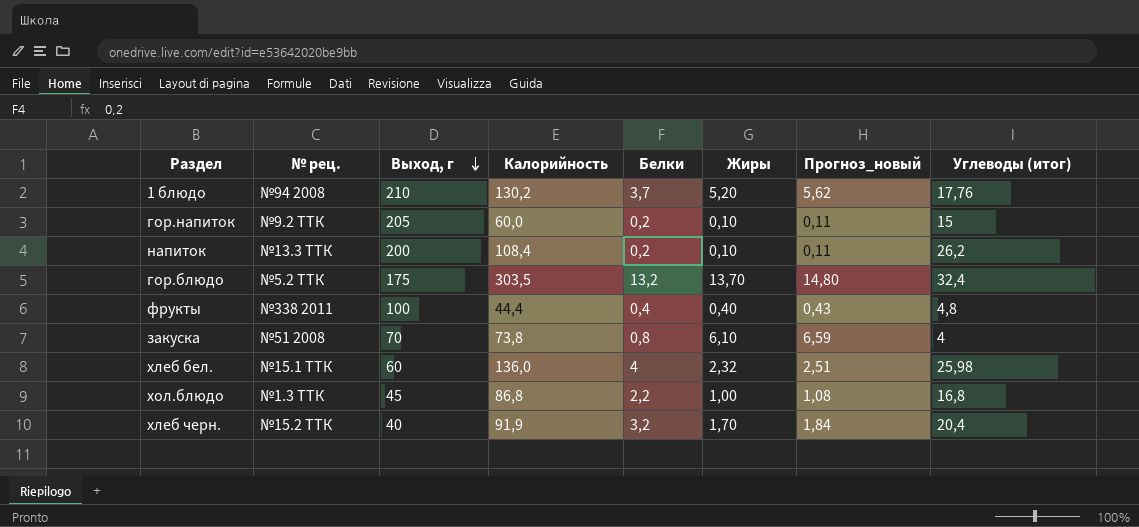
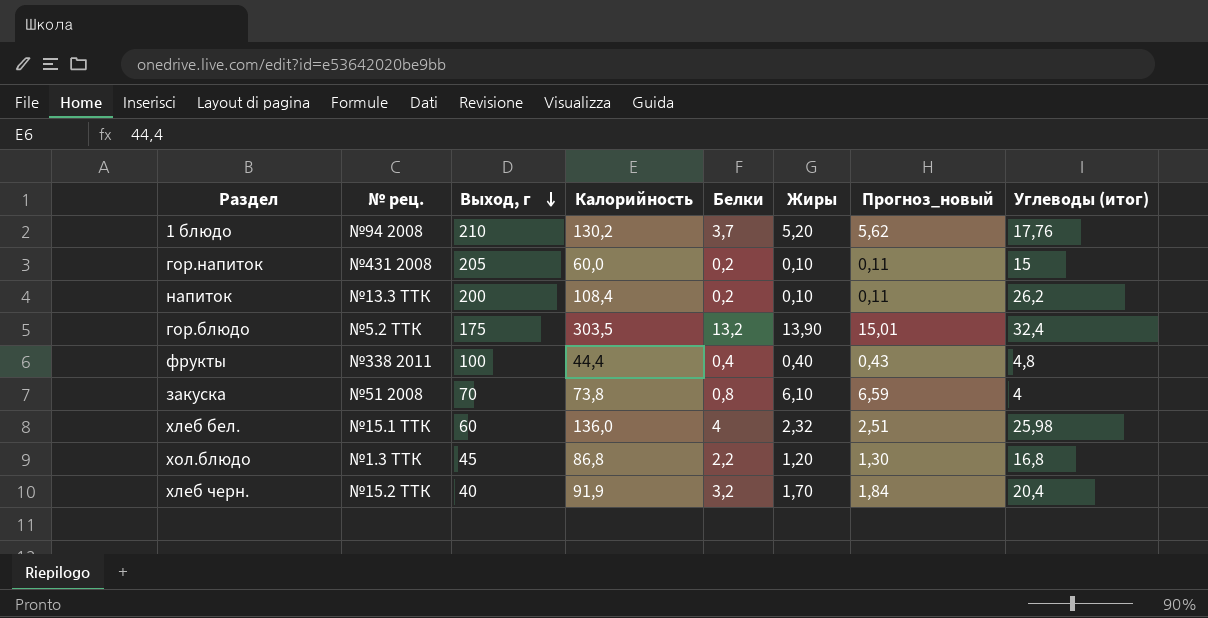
гор.напиток | № рец.: №9.2 ТТК -> №431 2008
гор.блюдо | Жиры: 13,70 -> 13,90
гор.блюдо | Прогноз_новый: 14,80 -> 15,01
хол.блюдо | Жиры: 1,00 -> 1,20
хол.блюдо | Прогноз_новый: 1,08 -> 1,30

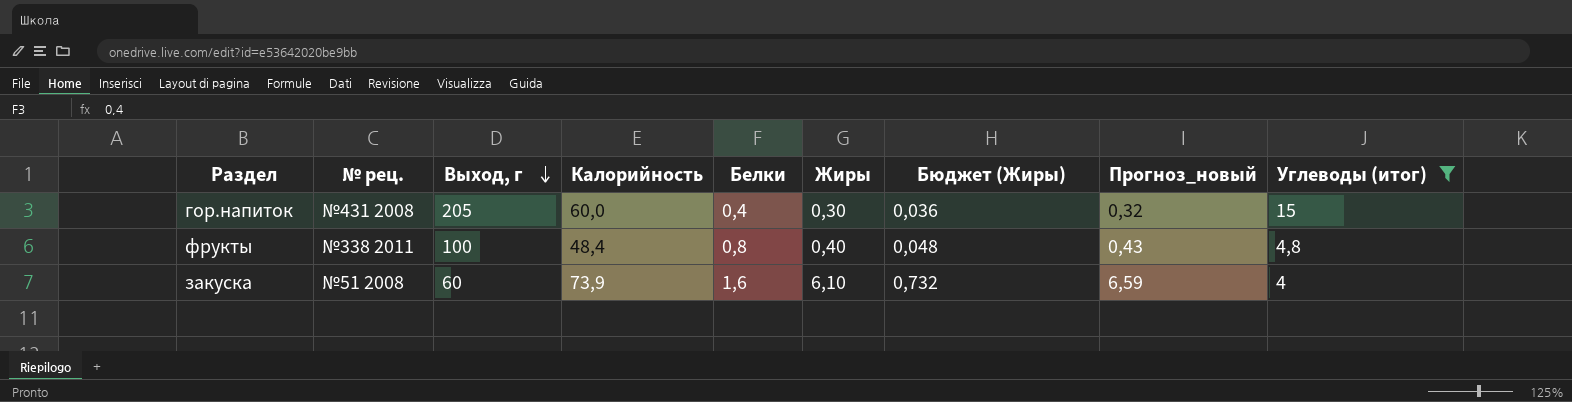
filter: none -> Углеводы (итог) <= 15
column Бюджет (Жиры) | formula: none -> [Жиры] * 0,12
гор.напиток | Белки: 0,2 -> 0,4
гор.напиток | Жиры: 0,10 -> 0,30
гор.напиток | Прогноз_новый: 0,11 -> 0,32
фрукты | Калорийность: 44,4 -> 48,4
фрукты | Белки: 0,4 -> 0,8
закуска | Выход, г: 70 -> 60
закуска | Калорийность: 73,8 -> 73,9
закуска | Белки: 0,8 -> 1,6

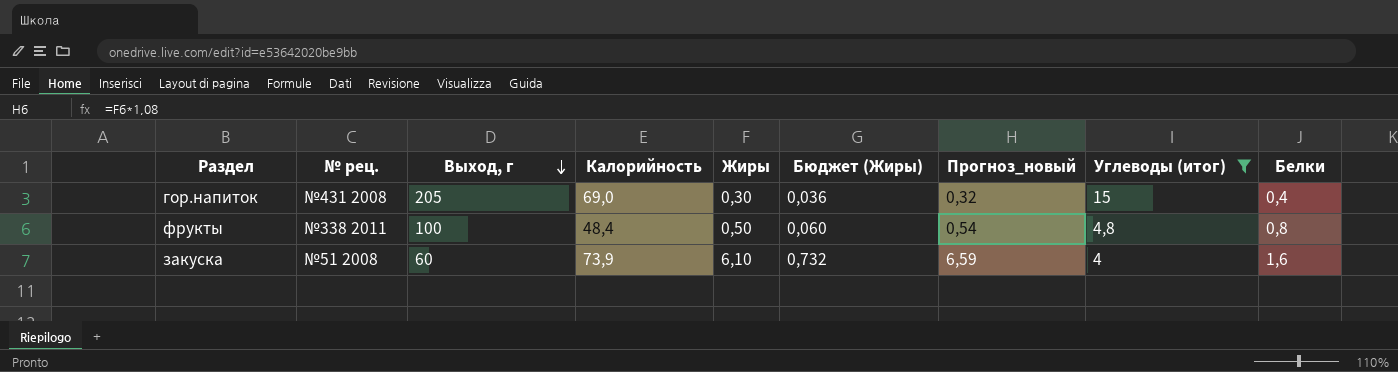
column Белки | position: 5 -> 9
гор.напиток | Калорийность: 60,0 -> 69,0
фрукты | Жиры: 0,40 -> 0,50
фрукты | Бюджет (Жиры): 0,048 -> 0,060
фрукты | Прогноз_новый: 0,43 -> 0,54

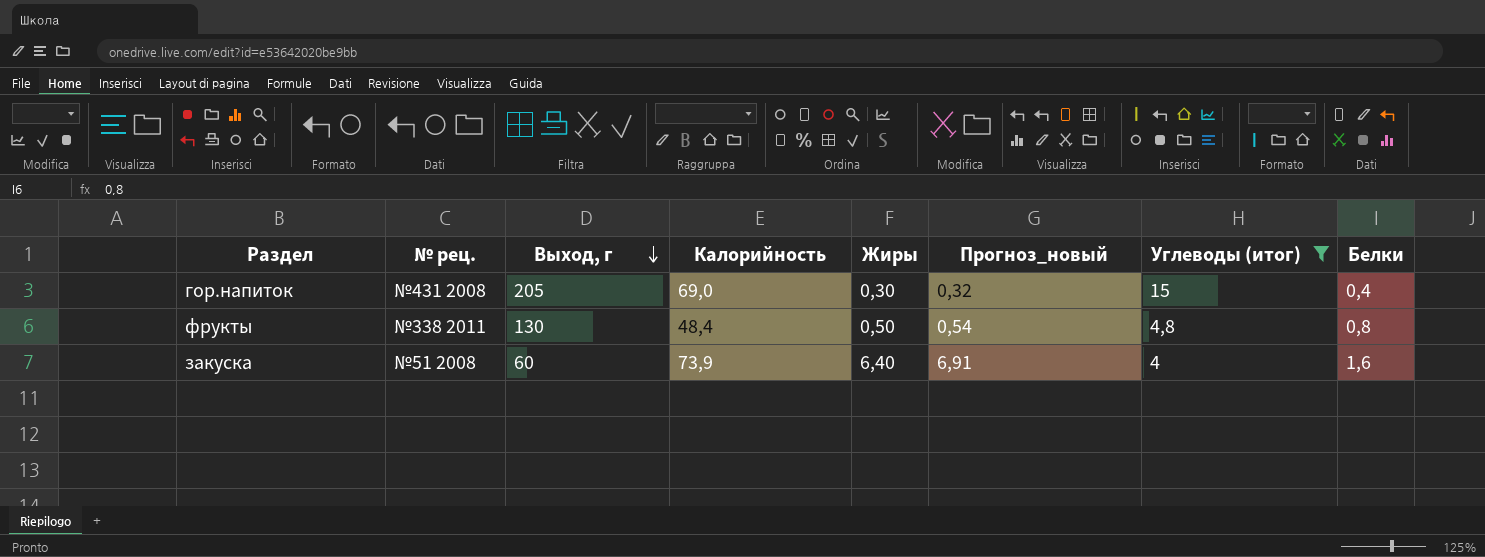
column Бюджет (Жиры) | formula: [Жиры] * 0,12 -> none
фрукты | Выход, г: 100 -> 130
закуска | Жиры: 6,10 -> 6,40
закуска | Прогноз_новый: 6,59 -> 6,91

